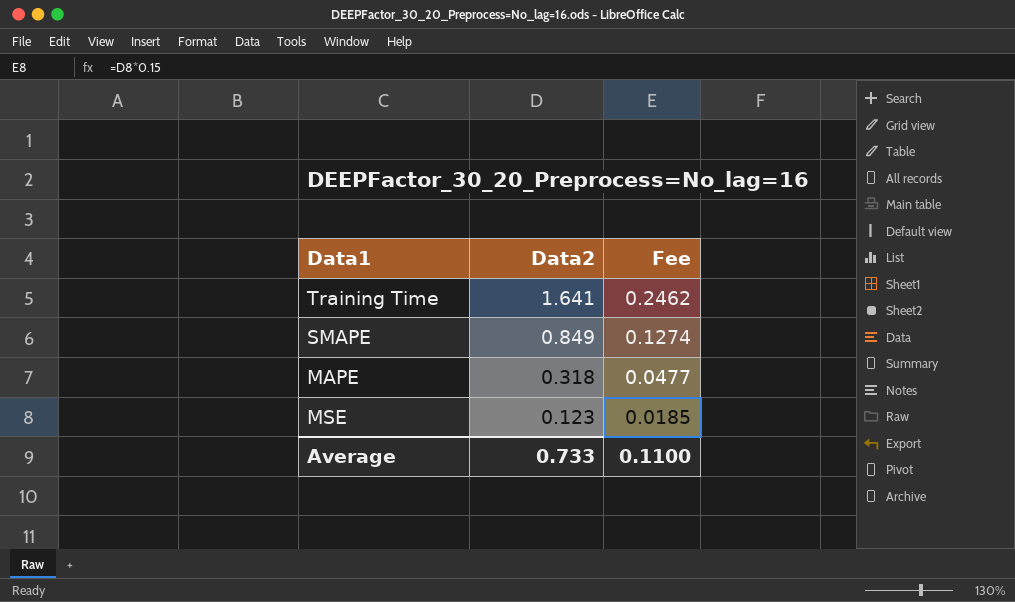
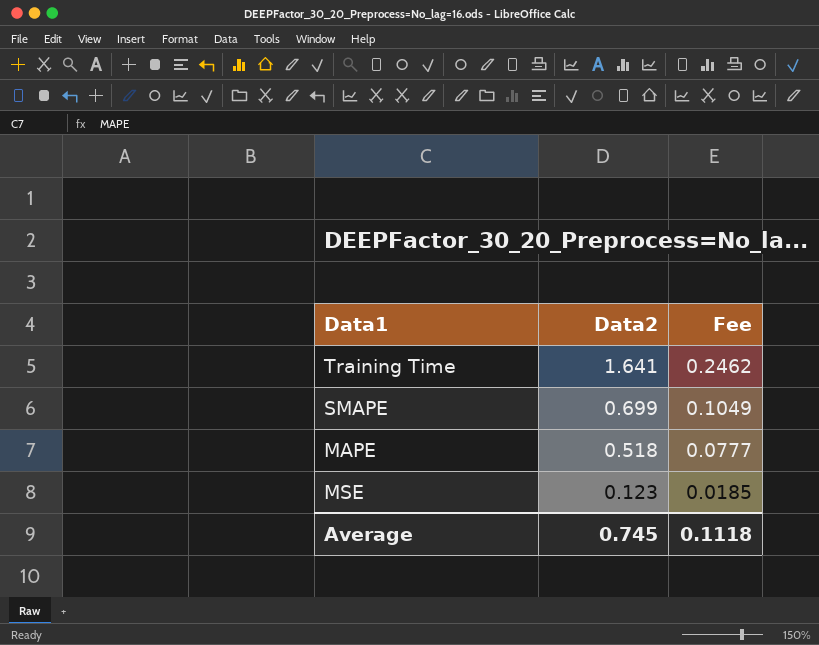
SMAPE | Data2: 0.849 -> 0.699
SMAPE | Fee: 0.1274 -> 0.1049
MAPE | Data2: 0.318 -> 0.518
MAPE | Fee: 0.0477 -> 0.0777
Average | Data2: 0.733 -> 0.745
Average | Fee: 0.1100 -> 0.1118

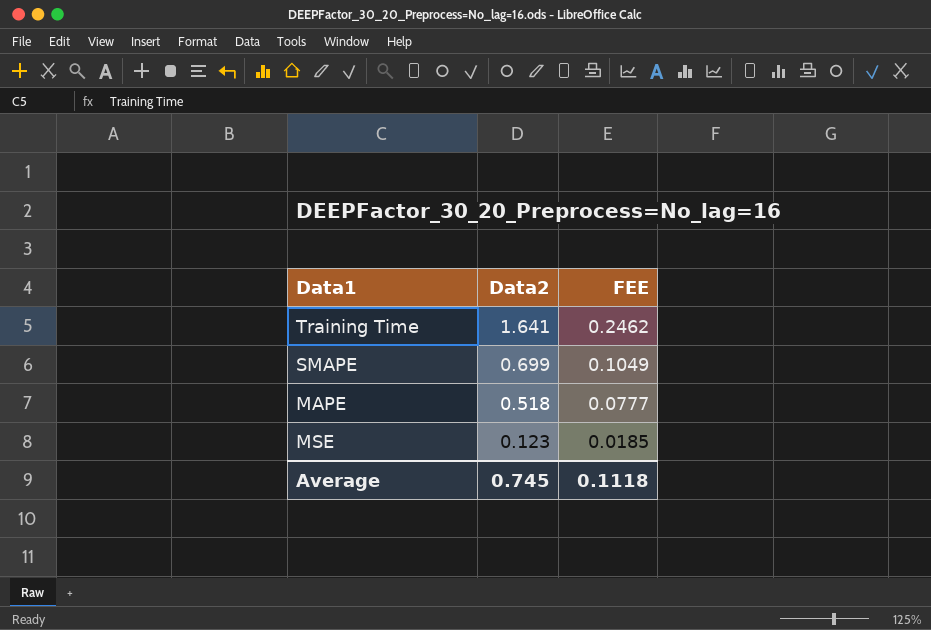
column name: Fee -> FEE

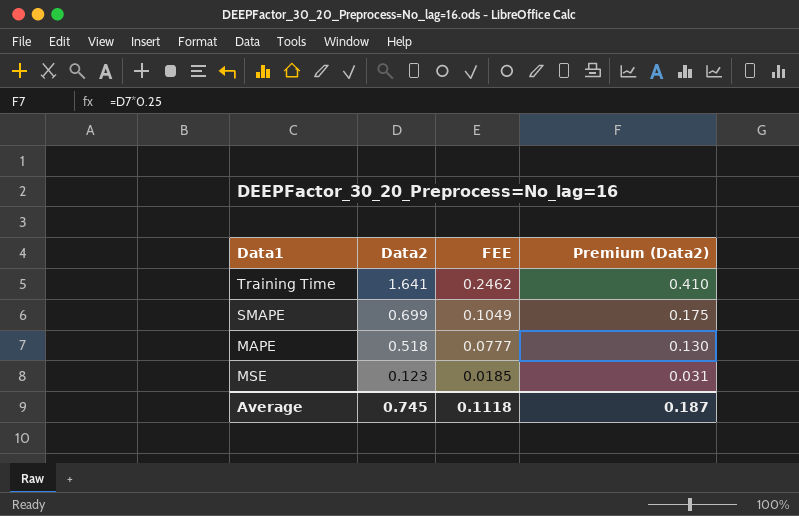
column Premium (Data2) | formula: none -> [Data2] * 0.25

